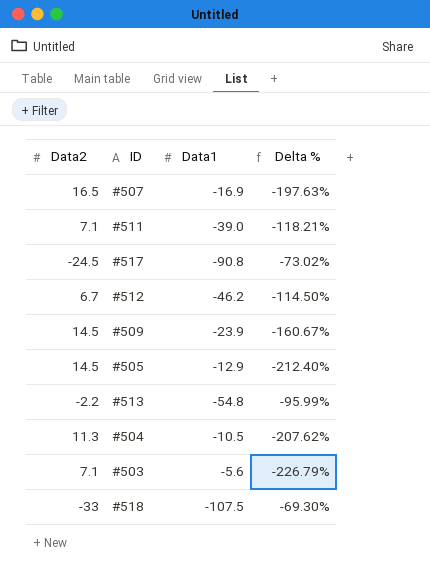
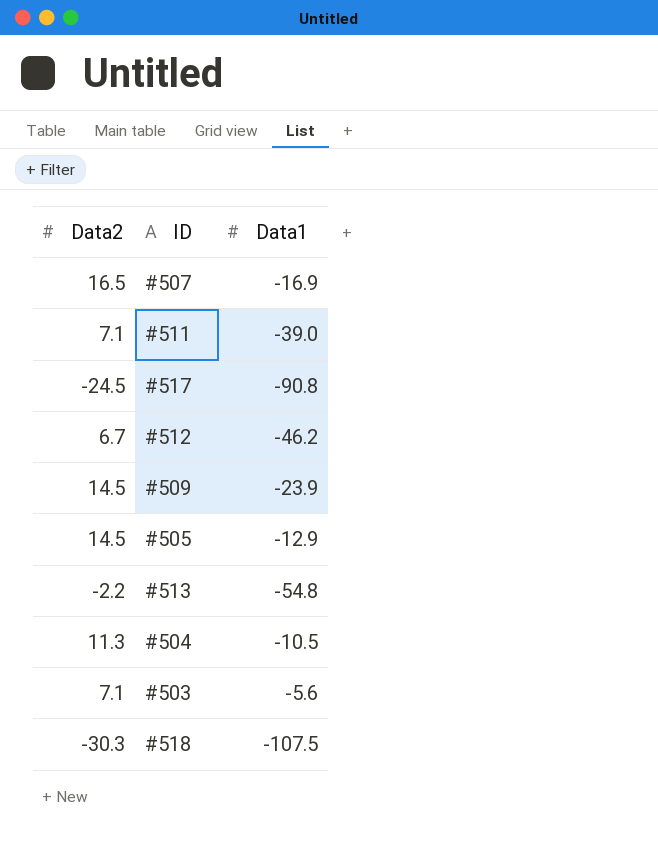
column Delta % | formula: ([Data2] - [Data1]) / [Data1] -> none
#518 | Data2: -33 -> -30.3

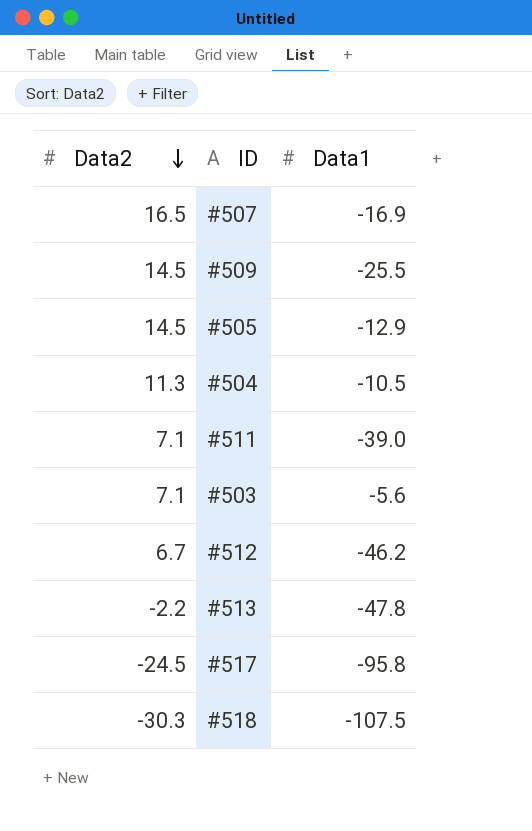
row order: none -> Data2 descending
#509 | Data1: -23.9 -> -25.5
#513 | Data1: -54.8 -> -47.8
#517 | Data1: -90.8 -> -95.8

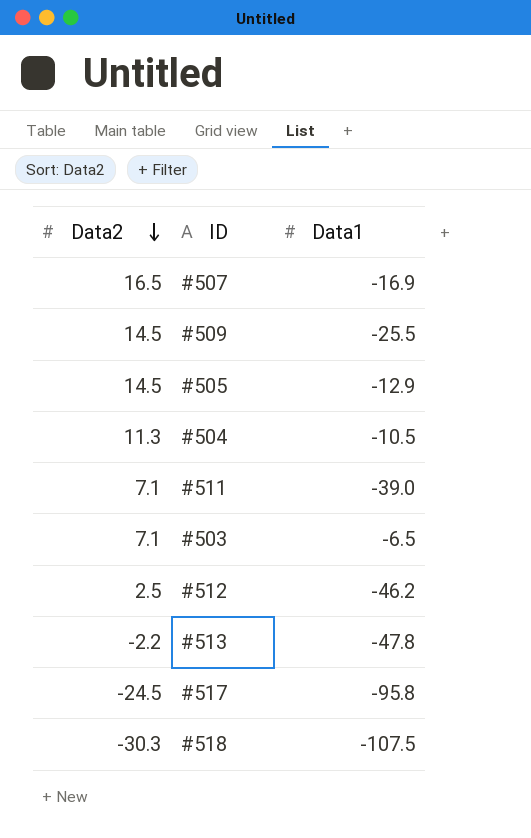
#503 | Data1: -5.6 -> -6.5
#512 | Data2: 6.7 -> 2.5

